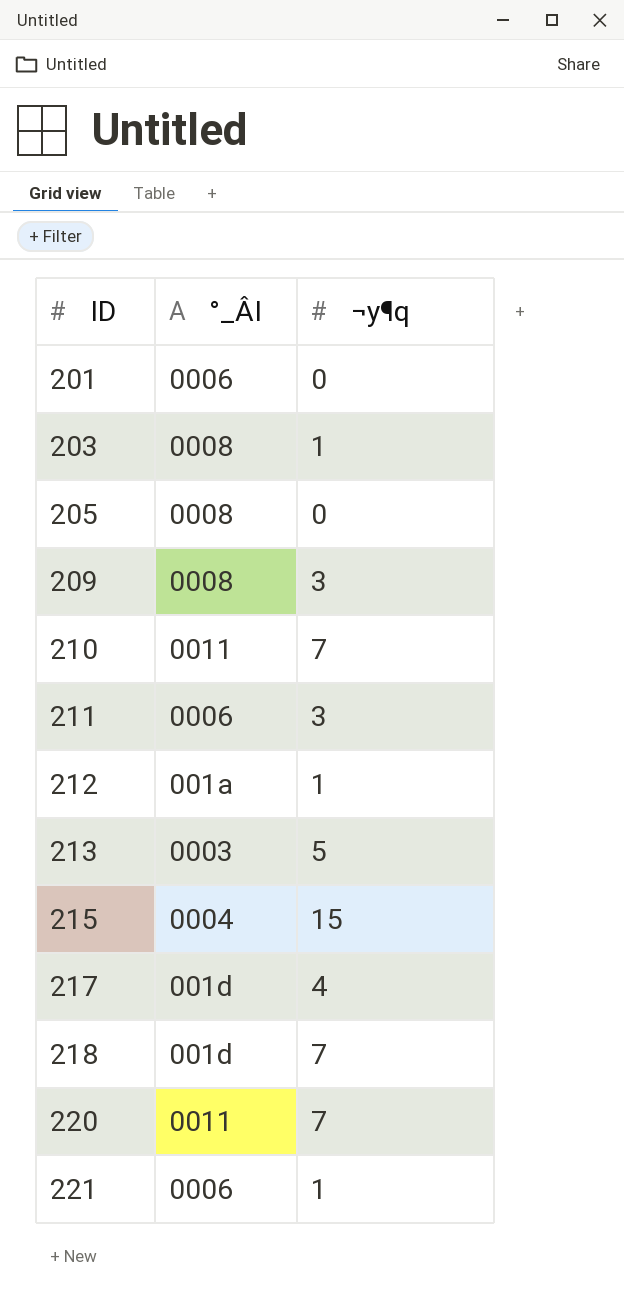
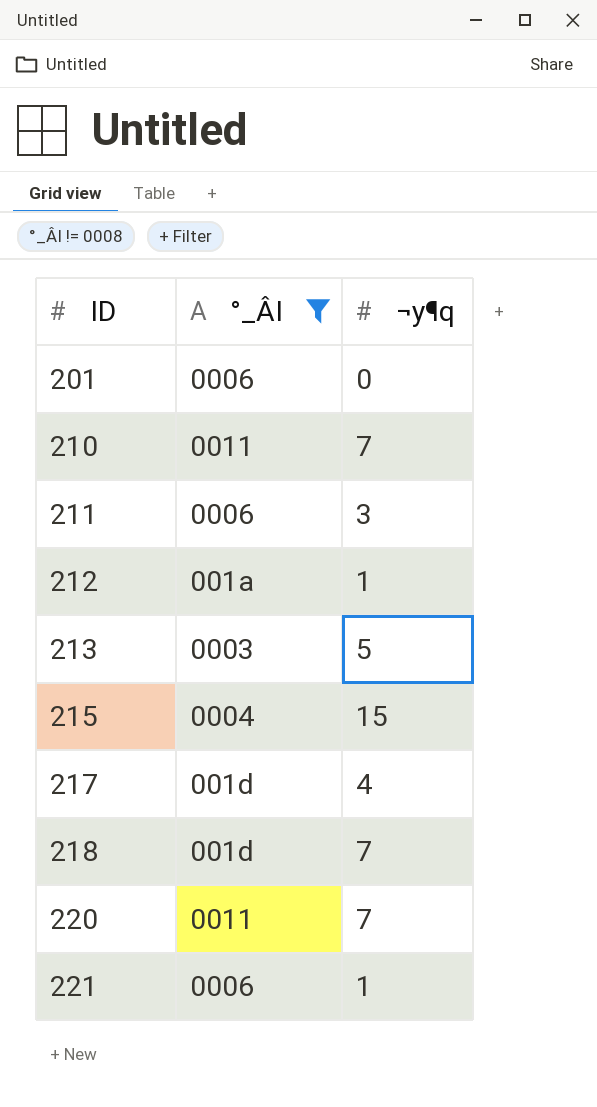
filter: none -> °_ÂI != 0008

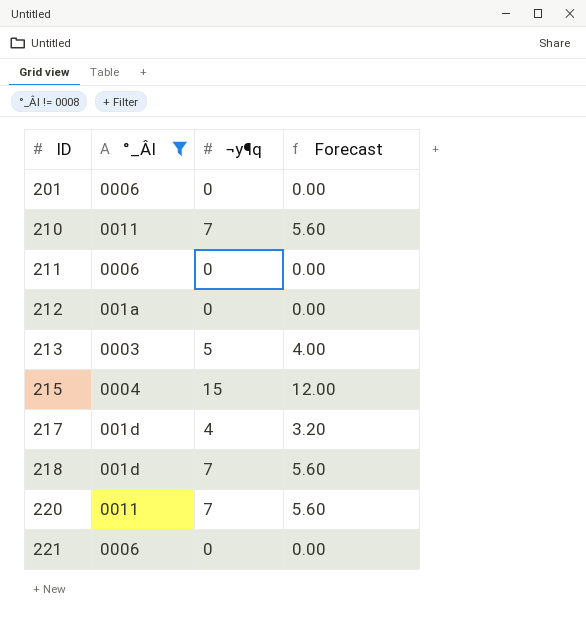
column Forecast | formula: none -> [¬y¶q] * 0.8
211 | ¬y¶q: 3 -> 0
212 | ¬y¶q: 1 -> 0
221 | ¬y¶q: 1 -> 0

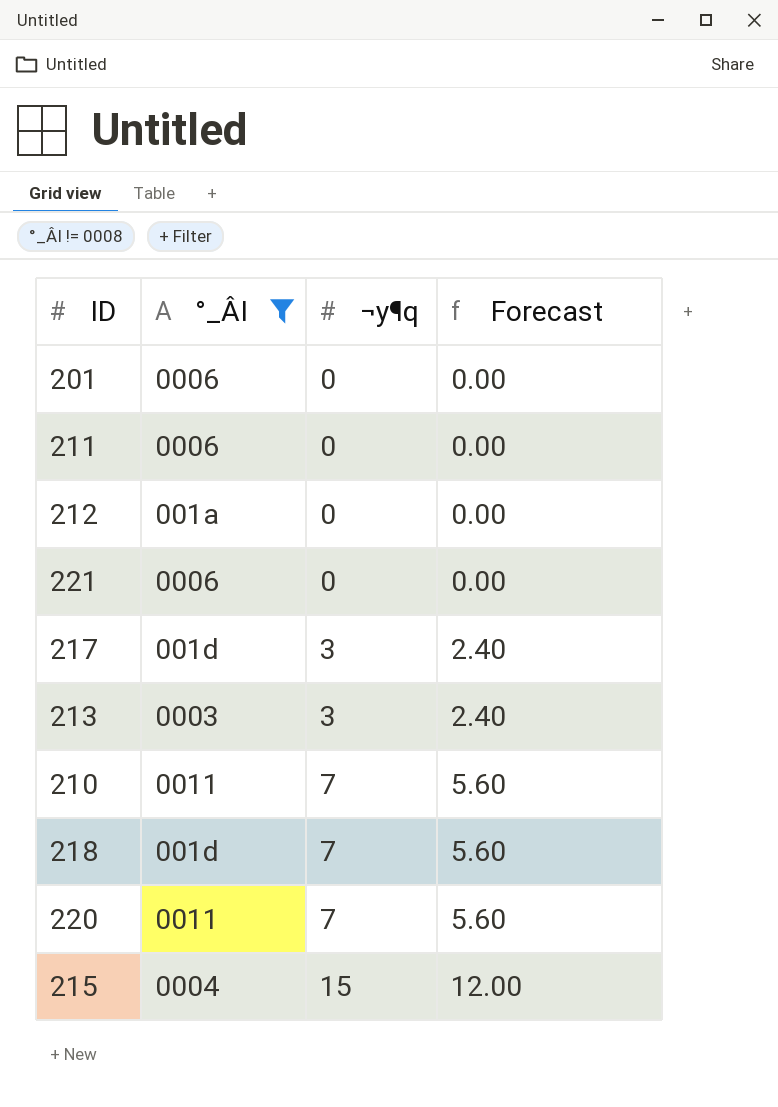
row order: ID ascending -> ¬y¶q ascending
217 | ¬y¶q: 4 -> 3
217 | Forecast: 3.20 -> 2.40
213 | ¬y¶q: 5 -> 3
213 | Forecast: 4.00 -> 2.40

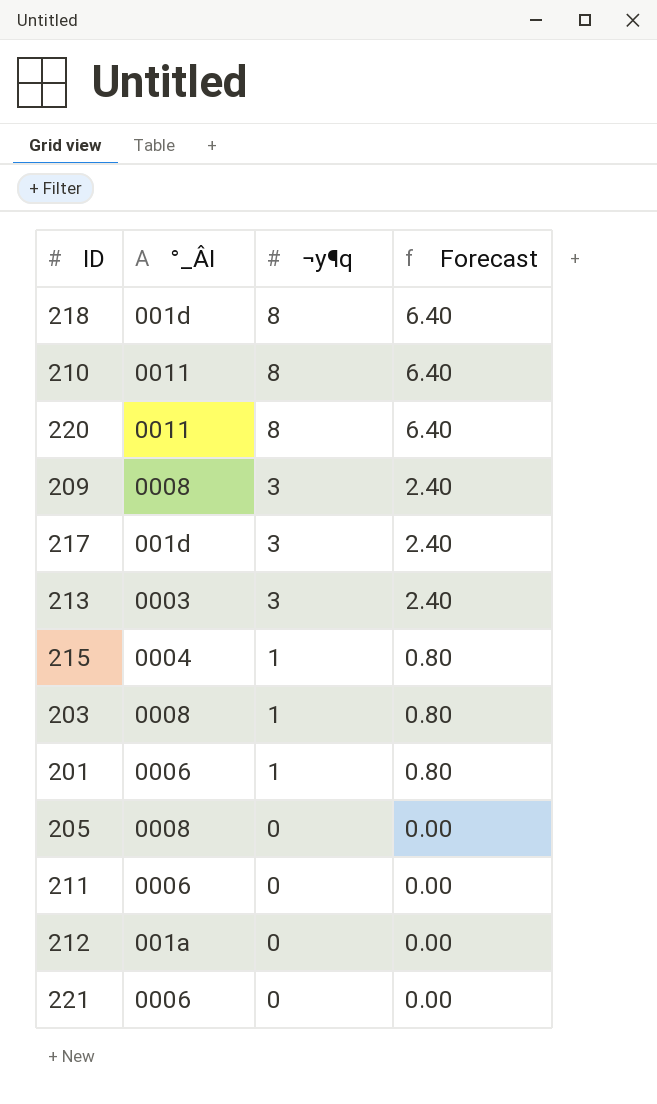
filter: °_ÂI != 0008 -> none
row order: ¬y¶q ascending -> ¬y¶q descending
218 | ¬y¶q: 7 -> 8
218 | Forecast: 5.60 -> 6.40
210 | ¬y¶q: 7 -> 8
210 | Forecast: 5.60 -> 6.40
220 | ¬y¶q: 7 -> 8
220 | Forecast: 5.60 -> 6.40
215 | ¬y¶q: 15 -> 1
215 | Forecast: 12.00 -> 0.80
201 | ¬y¶q: 0 -> 1
201 | Forecast: 0.00 -> 0.80

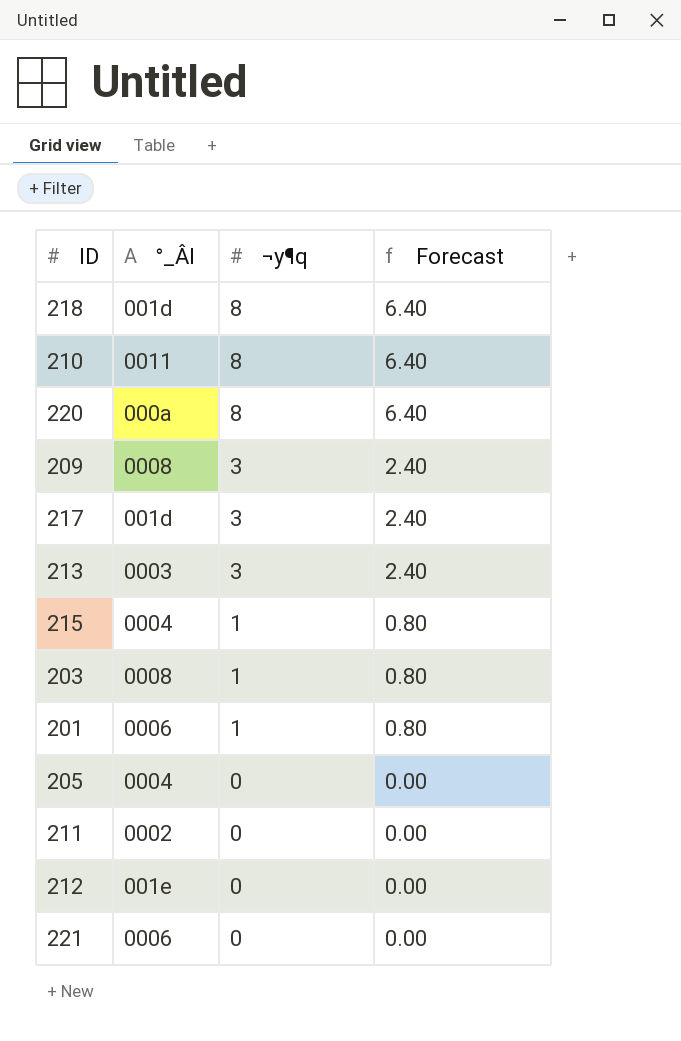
220 | °_ÂI: 0011 -> 000a
205 | °_ÂI: 0008 -> 0004
211 | °_ÂI: 0006 -> 0002
212 | °_ÂI: 001a -> 001e

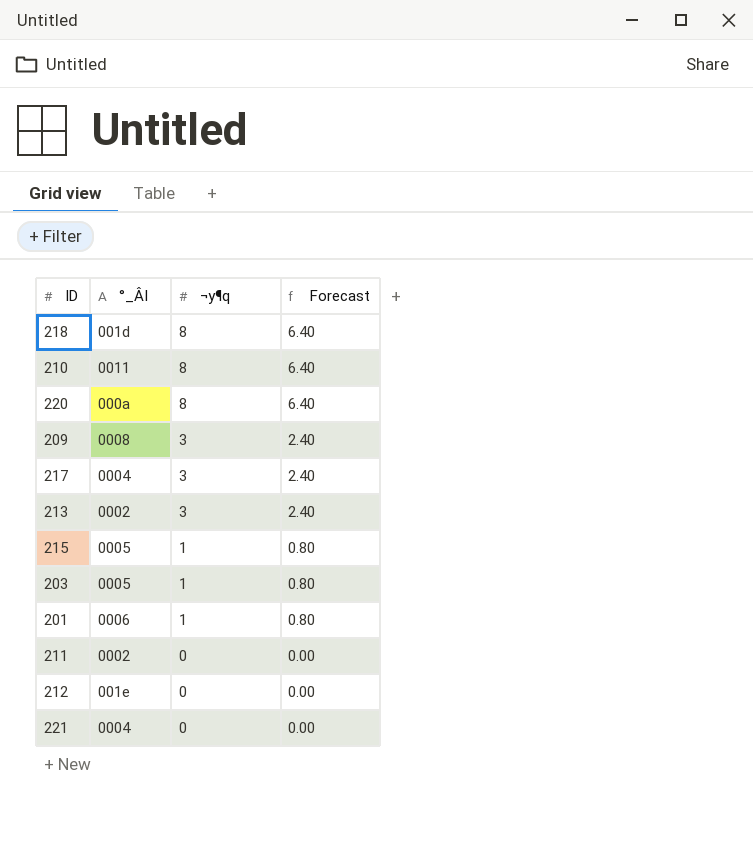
row 205: 0004 | 0 | 0.00 -> none
217 | °_ÂI: 001d -> 0004
213 | °_ÂI: 0003 -> 0002
215 | °_ÂI: 0004 -> 0005
203 | °_ÂI: 0008 -> 0005
221 | °_ÂI: 0006 -> 0004

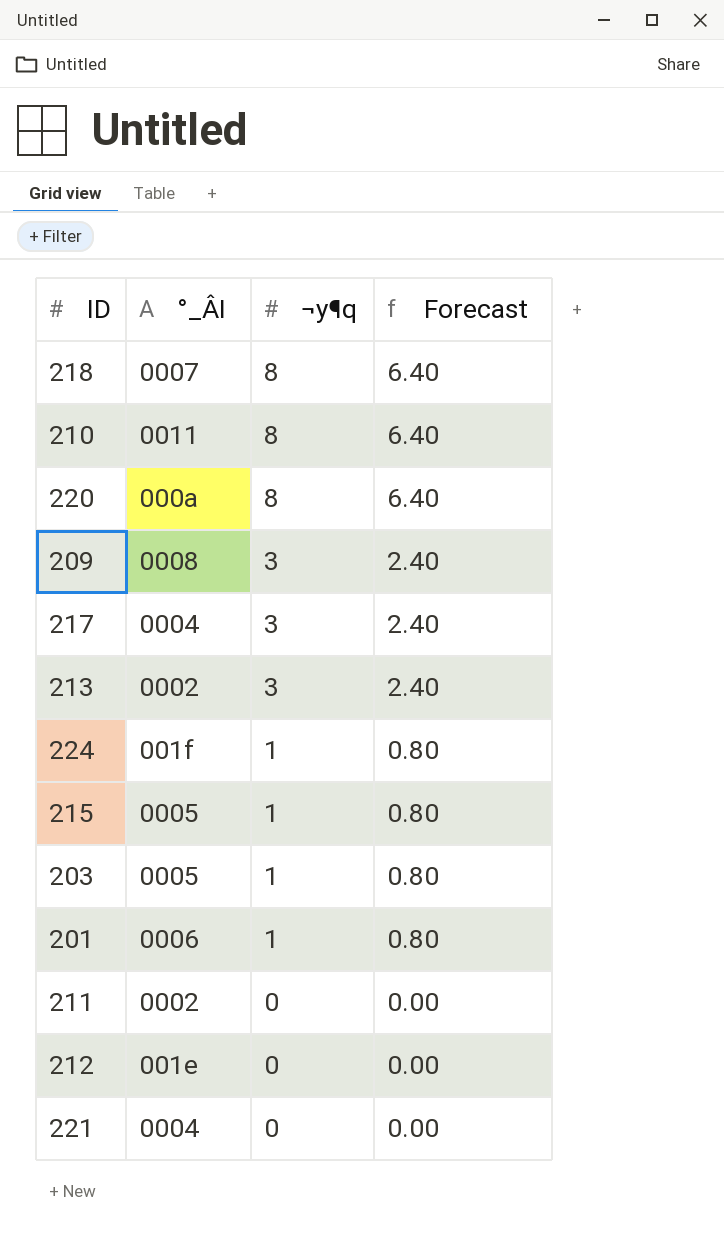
218 | °_ÂI: 001d -> 0007
row 224: none -> 001f | 1 | 0.80

